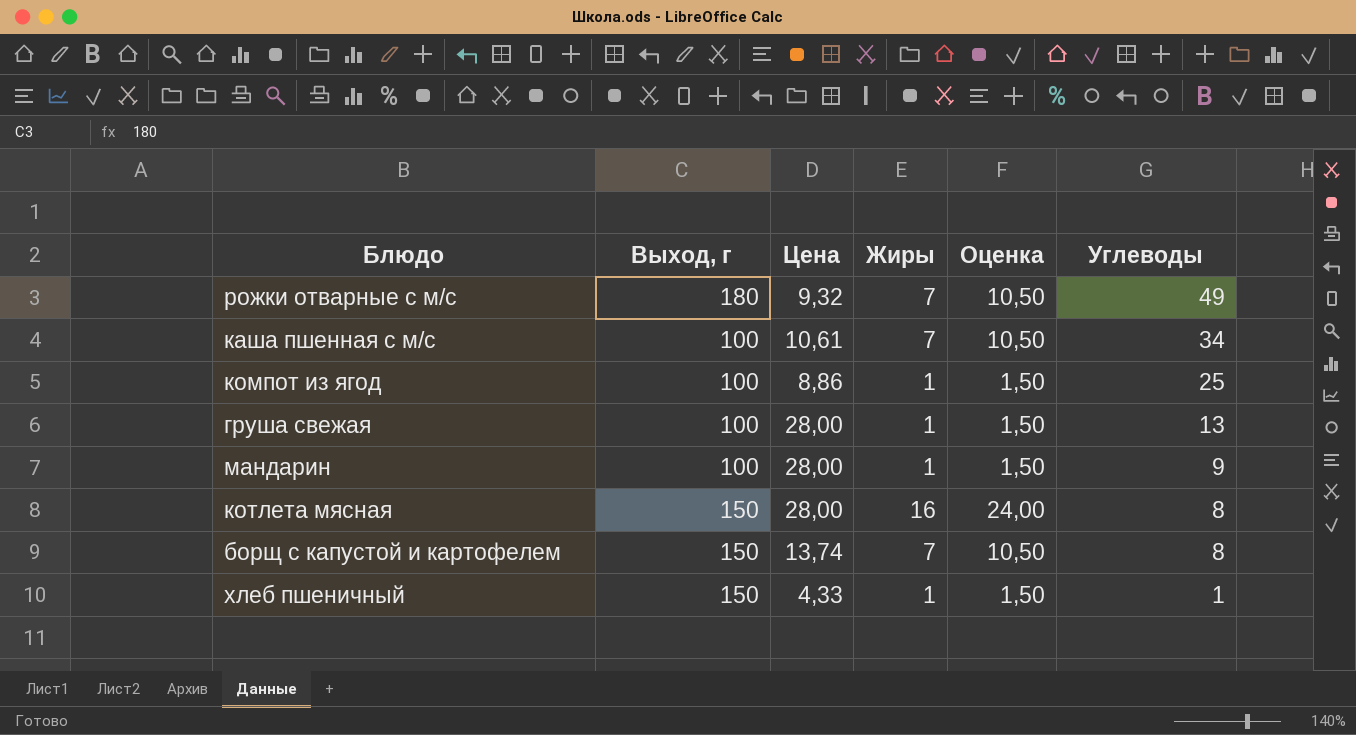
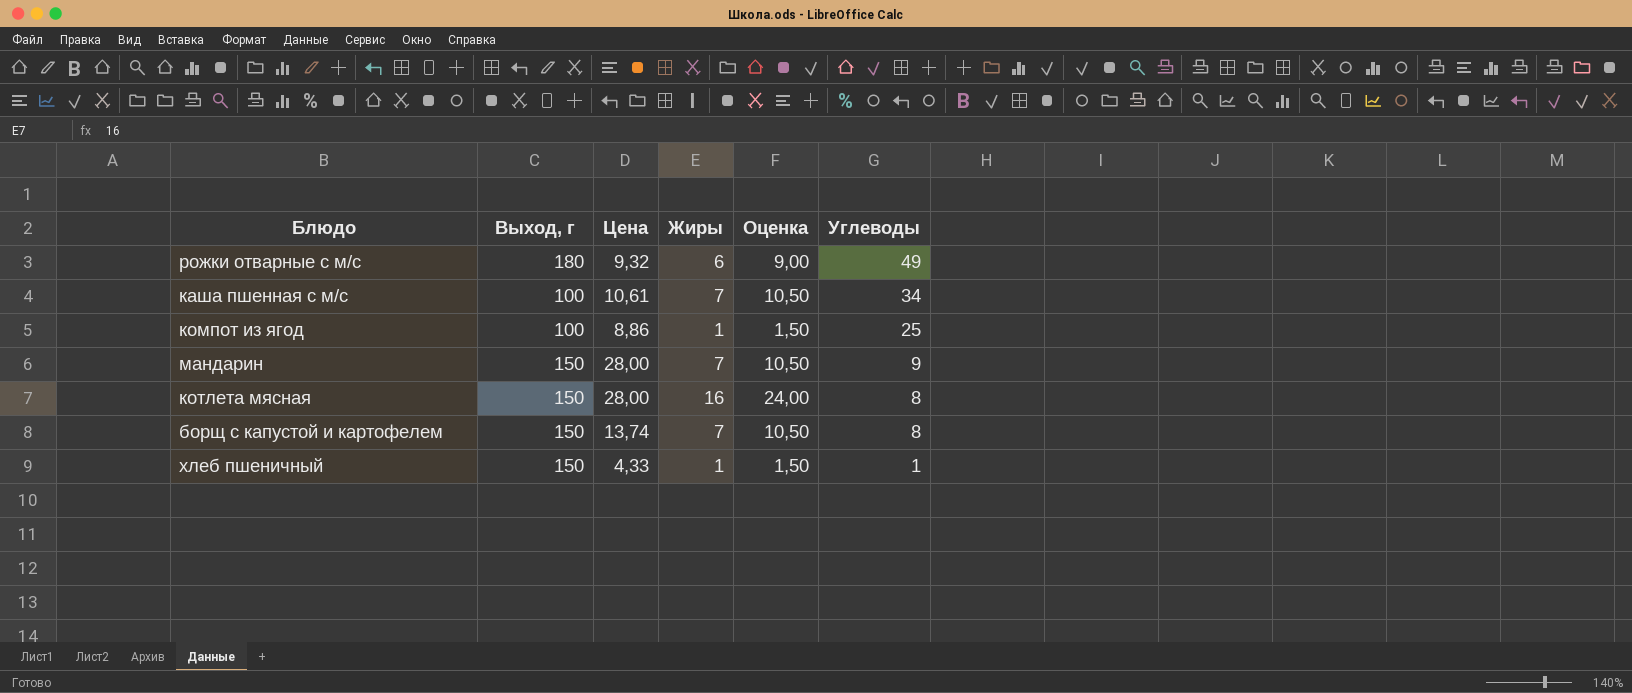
row груша свежая: 100 | 28,00 | 1 | 1,50 | 13 -> none
рожки отварные с м/с | Жиры: 7 -> 6
рожки отварные с м/с | Оценка: 10,50 -> 9,00
мандарин | Выход, г: 100 -> 150
мандарин | Жиры: 1 -> 7
мандарин | Оценка: 1,50 -> 10,50

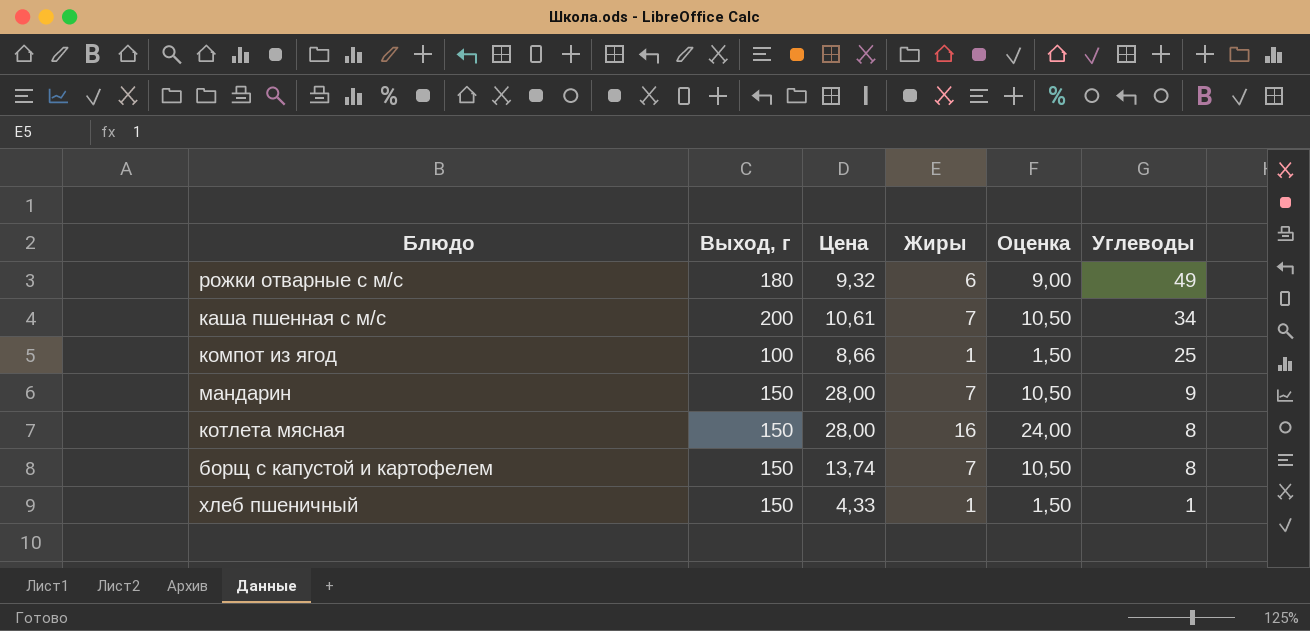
каша пшенная с м/с | Выход, г: 100 -> 200
компот из ягод | Цена: 8,86 -> 8,66

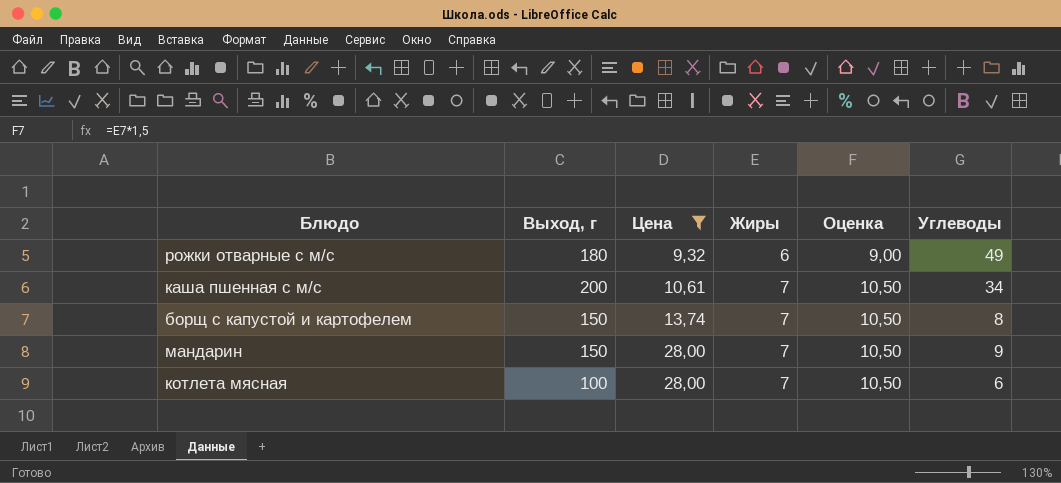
filter: none -> Цена >= 9,32
row order: Углеводы descending -> Цена ascending
котлета мясная | Выход, г: 150 -> 100
котлета мясная | Жиры: 16 -> 7
котлета мясная | Оценка: 24,00 -> 10,50
котлета мясная | Углеводы: 8 -> 6

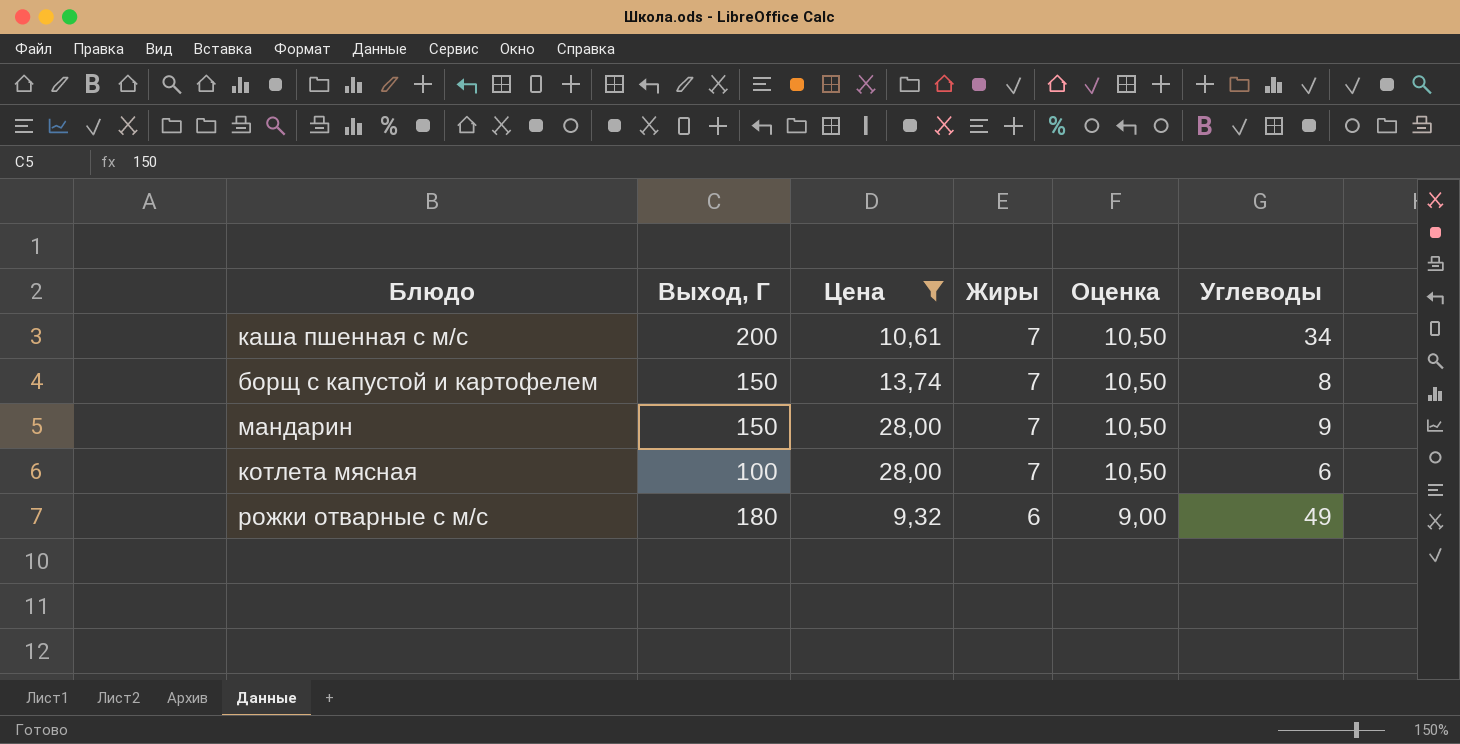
row order: Цена ascending -> Жиры descending
column name: Выход, г -> Выход, Г

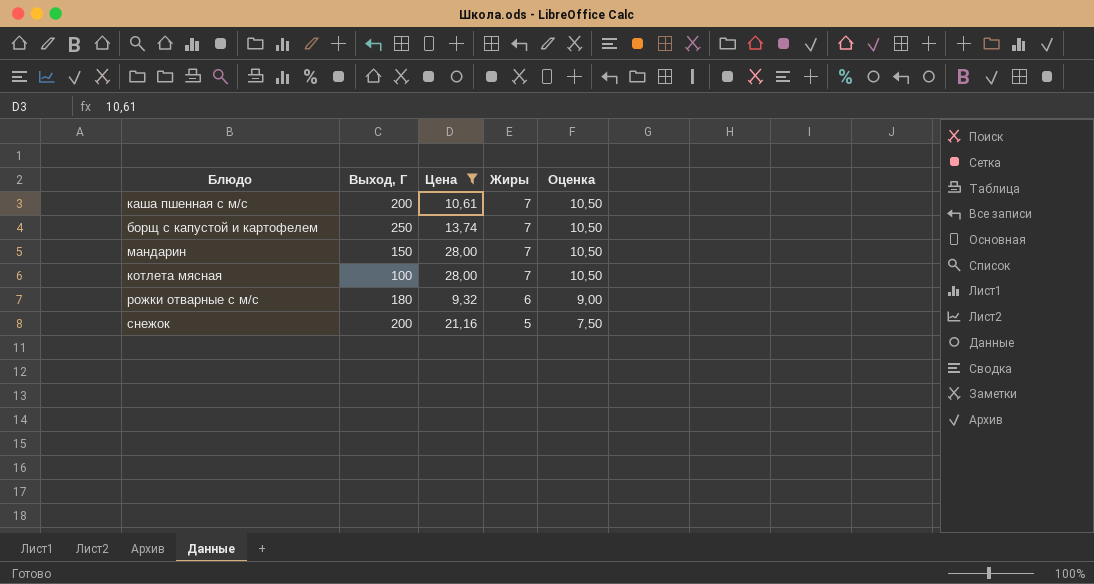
column Углеводы | position: 6 -> none
борщ с капустой и картофелем | Выход, Г: 150 -> 250
row снежок: none -> 200 | 21,16 | 5 | 7,50

